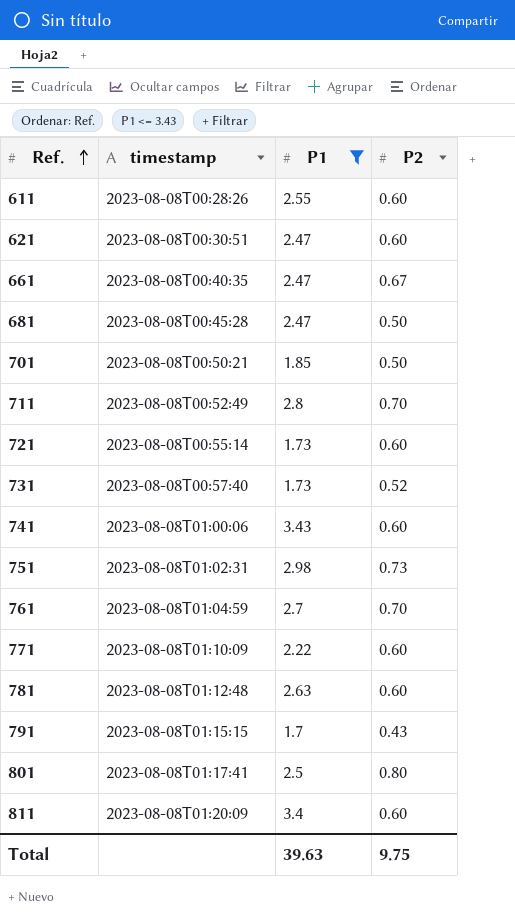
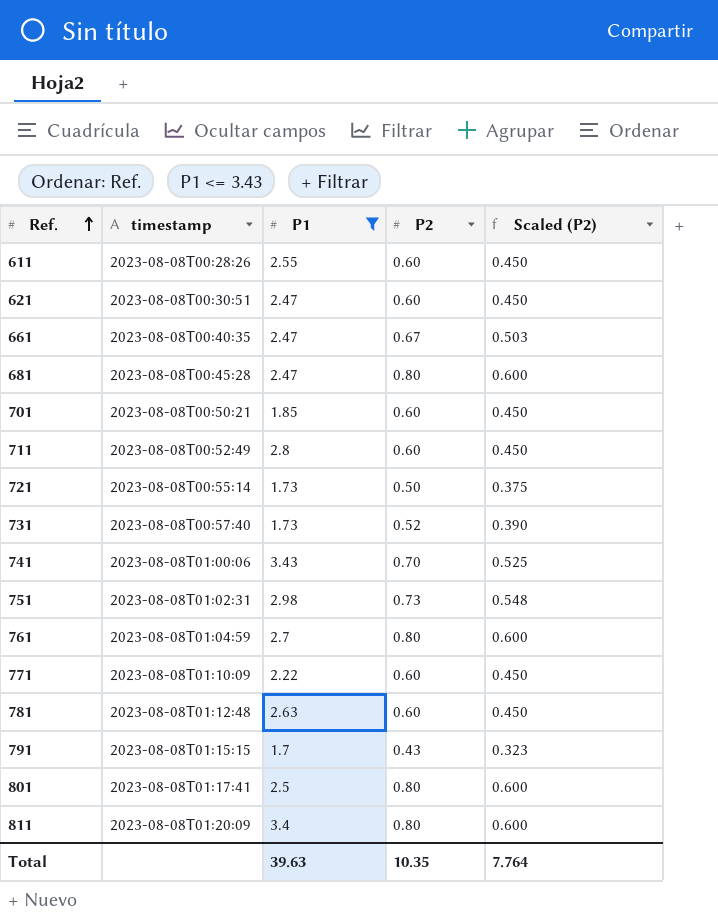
column Scaled (P2) | formula: none -> [P2] * 0.75
681 | P2: 0.50 -> 0.80
701 | P2: 0.50 -> 0.60
711 | P2: 0.70 -> 0.60
721 | P2: 0.60 -> 0.50
741 | P2: 0.60 -> 0.70
761 | P2: 0.70 -> 0.80
811 | P2: 0.60 -> 0.80
Total | P2: 9.75 -> 10.35

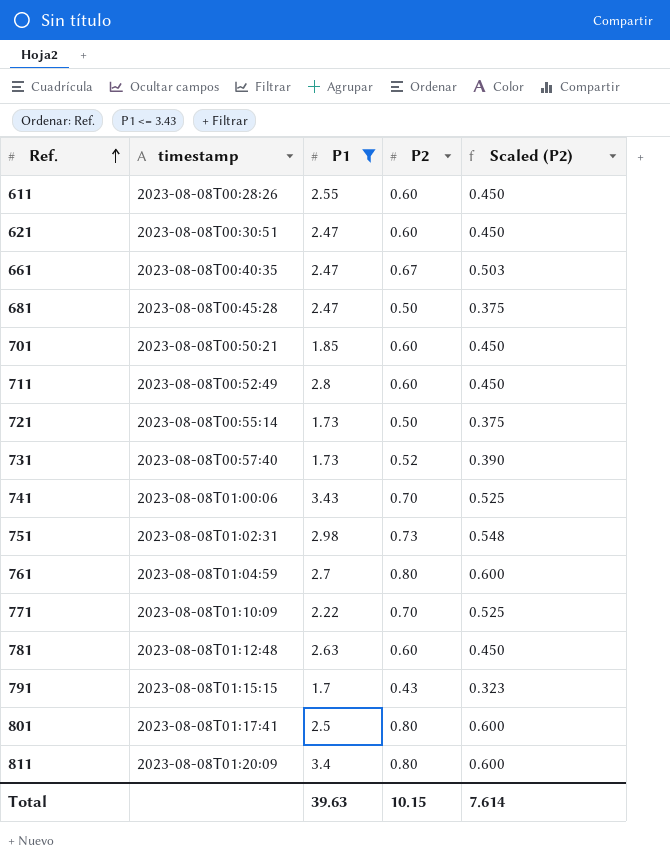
681 | P2: 0.80 -> 0.50
681 | Scaled (P2): 0.600 -> 0.375
771 | P2: 0.60 -> 0.70
771 | Scaled (P2): 0.450 -> 0.525
Total | P2: 10.35 -> 10.15
Total | Scaled (P2): 7.764 -> 7.614

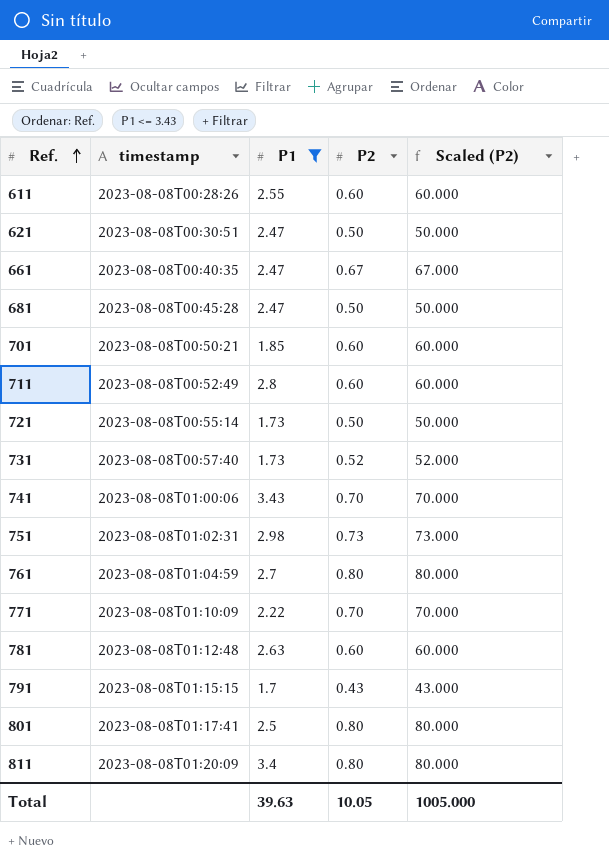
column Scaled (P2) | formula: [P2] * 0.75 -> [P2] * 100
621 | P2: 0.60 -> 0.50
Total | P2: 10.15 -> 10.05
Total | Scaled (P2): 7.614 -> 1005.000

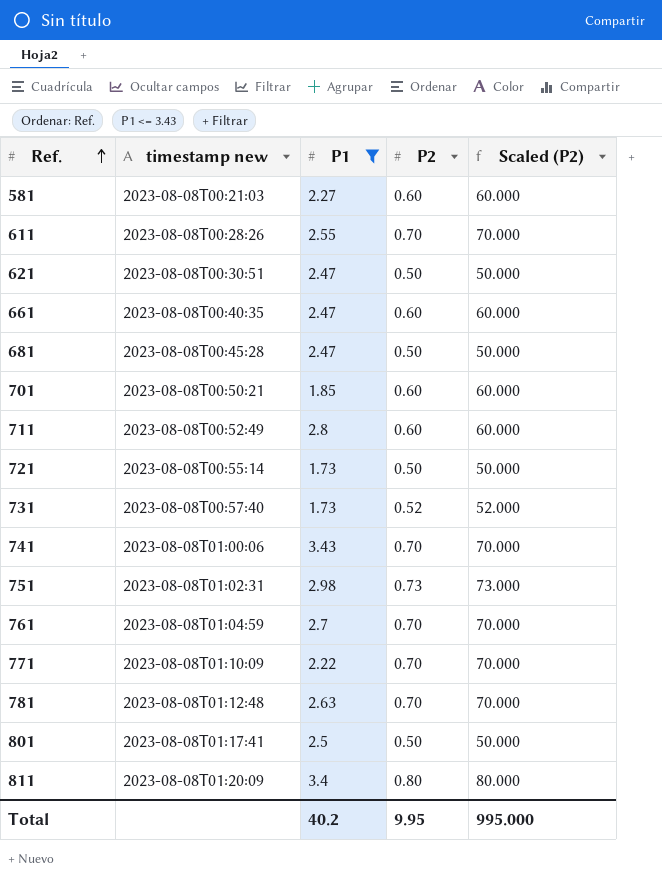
column name: timestamp -> timestamp new
row 791: 2023-08-08T01:15:15 | 1.7 | 0.43 | 43.000 -> none
row 581: none -> 2023-08-08T00:21:03 | 2.27 | 0.60 | 60.000
611 | P2: 0.60 -> 0.70
611 | Scaled (P2): 60.000 -> 70.000
661 | P2: 0.67 -> 0.60
661 | Scaled (P2): 67.000 -> 60.000
761 | P2: 0.80 -> 0.70
761 | Scaled (P2): 80.000 -> 70.000
781 | P2: 0.60 -> 0.70
781 | Scaled (P2): 60.000 -> 70.000
801 | P2: 0.80 -> 0.50
801 | Scaled (P2): 80.000 -> 50.000
Total | P1: 39.63 -> 40.2
Total | P2: 10.05 -> 9.95
Total | Scaled (P2): 1005.000 -> 995.000

